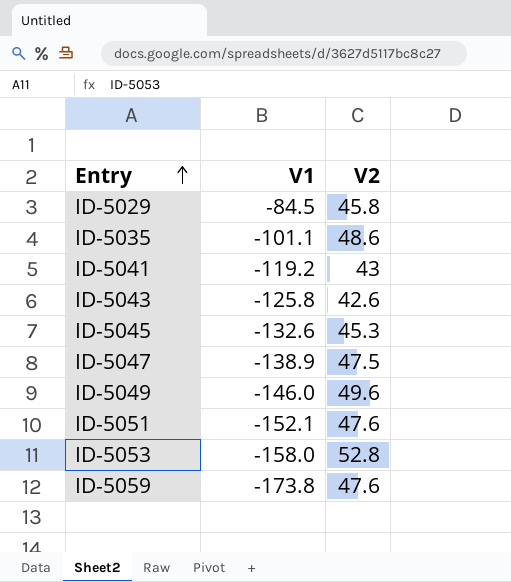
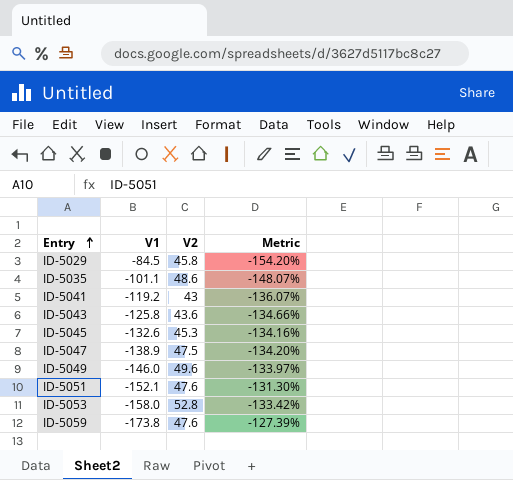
column Metric | formula: none -> ([V2] - [V1]) / [V1]
ID-5043 | V2: 42.6 -> 43.6

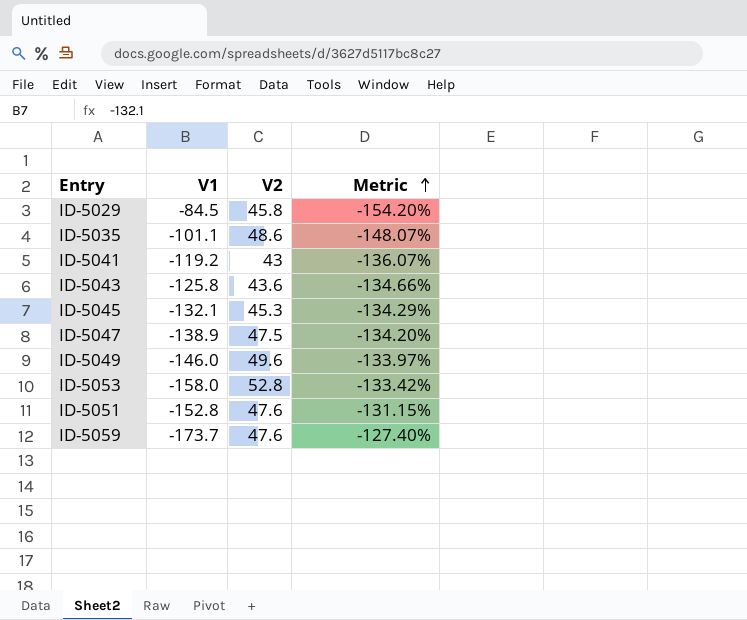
row order: Entry ascending -> Metric ascending
ID-5045 | V1: -132.6 -> -132.1
ID-5045 | Metric: -134.16% -> -134.29%
ID-5051 | V1: -152.1 -> -152.8
ID-5051 | Metric: -131.30% -> -131.15%
ID-5059 | V1: -173.8 -> -173.7
ID-5059 | Metric: -127.39% -> -127.40%

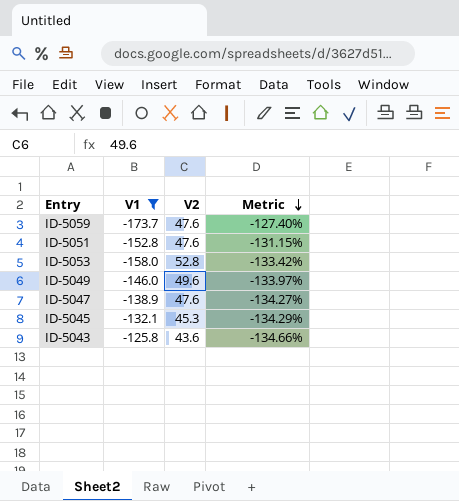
filter: none -> V1 <= -125.8
row order: Metric ascending -> Metric descending
ID-5047 | V2: 47.5 -> 47.6
ID-5047 | Metric: -134.20% -> -134.27%

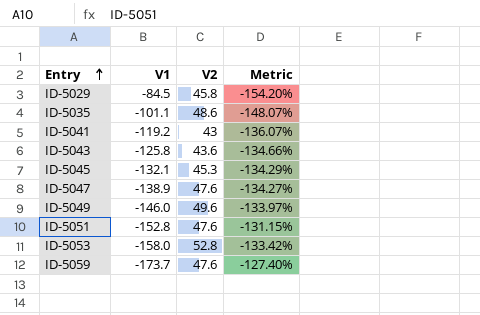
filter: V1 <= -125.8 -> none
row order: Metric descending -> Entry ascending

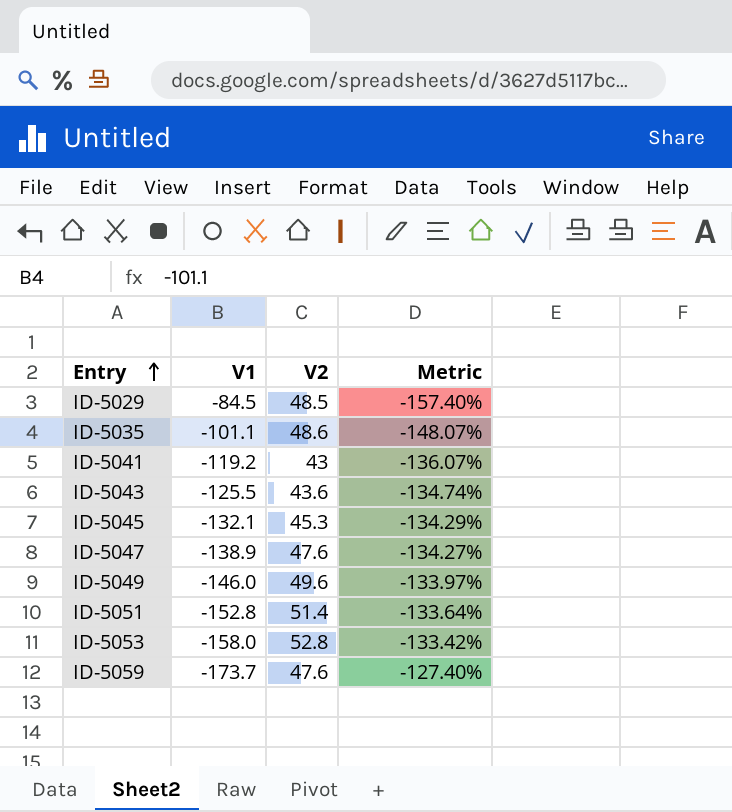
ID-5029 | V2: 45.8 -> 48.5
ID-5029 | Metric: -154.20% -> -157.40%
ID-5043 | V1: -125.8 -> -125.5
ID-5043 | Metric: -134.66% -> -134.74%
ID-5051 | V2: 47.6 -> 51.4
ID-5051 | Metric: -131.15% -> -133.64%

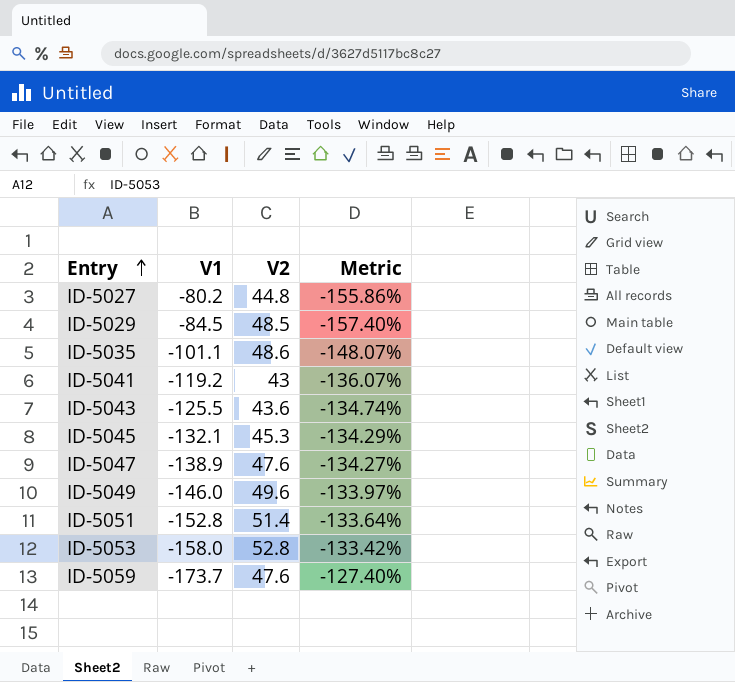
row ID-5027: none -> -80.2 | 44.8 | -155.86%

